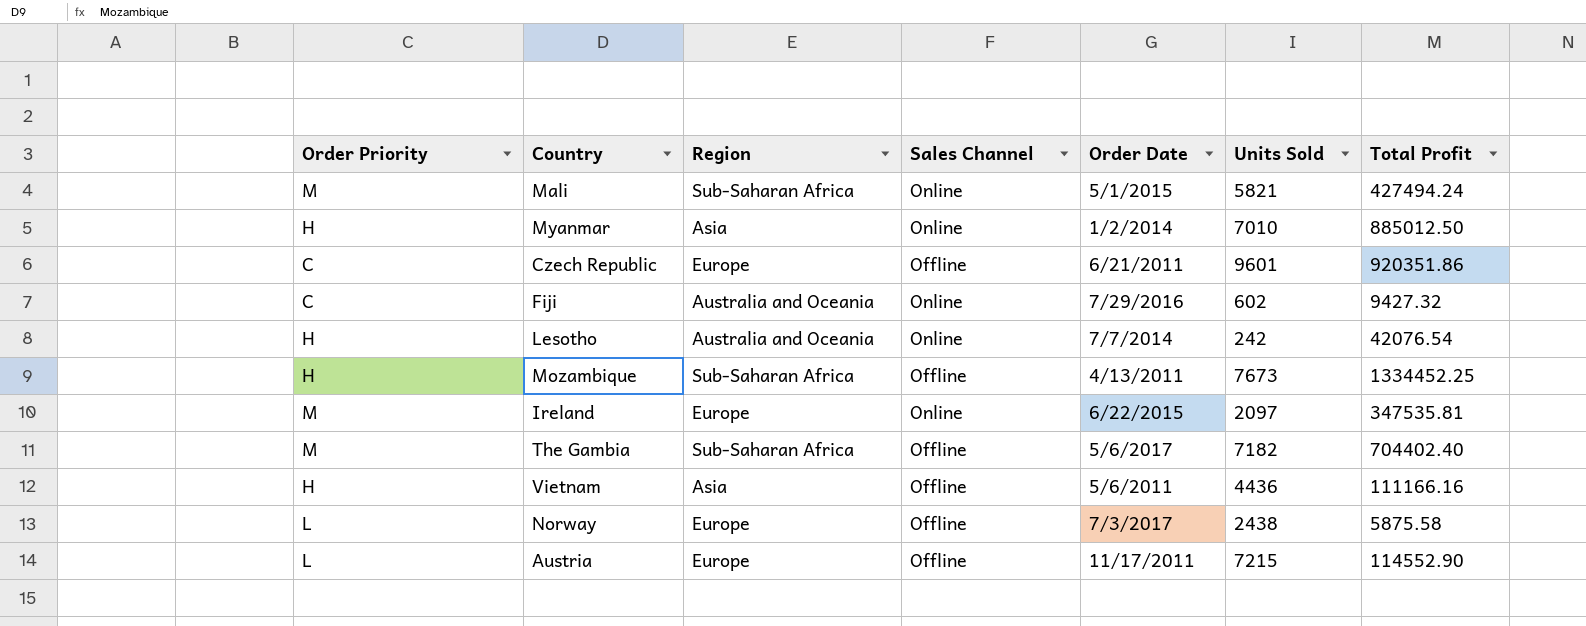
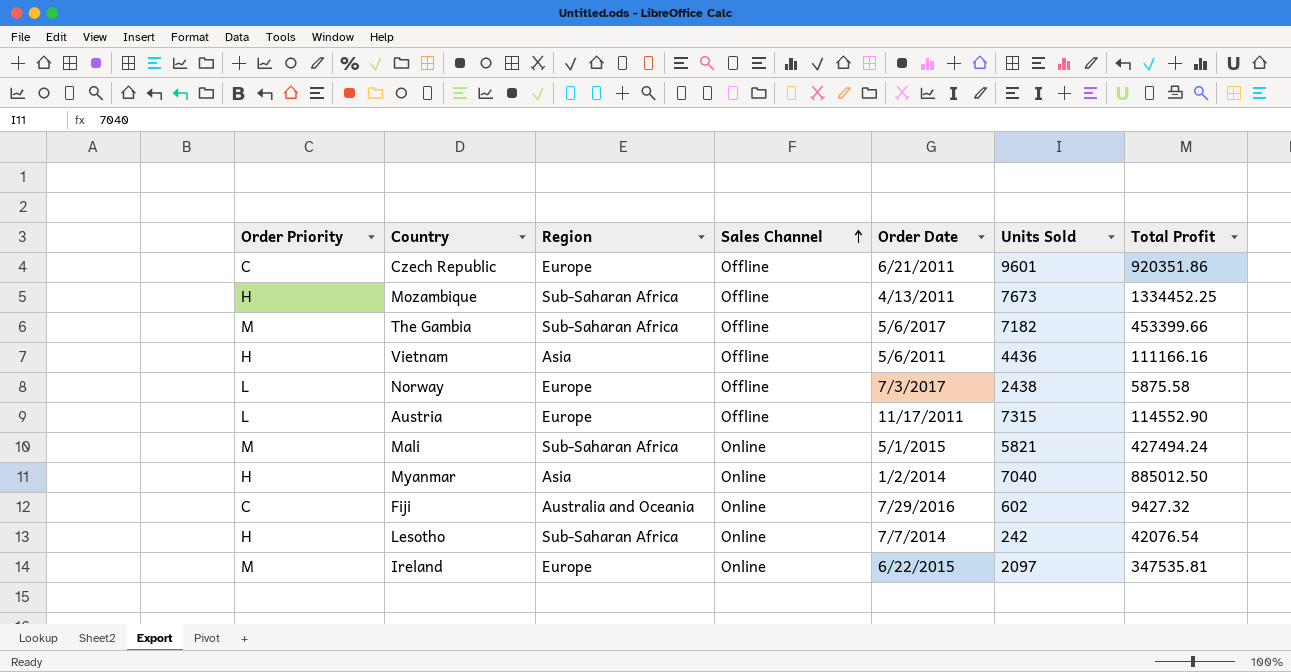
row order: none -> Sales Channel ascending
The Gambia | Total Profit: 704402.40 -> 453399.66
Austria | Units Sold: 7215 -> 7315
Myanmar | Units Sold: 7010 -> 7040
Lesotho | Region: Australia and Oceania -> Sub-Saharan Africa

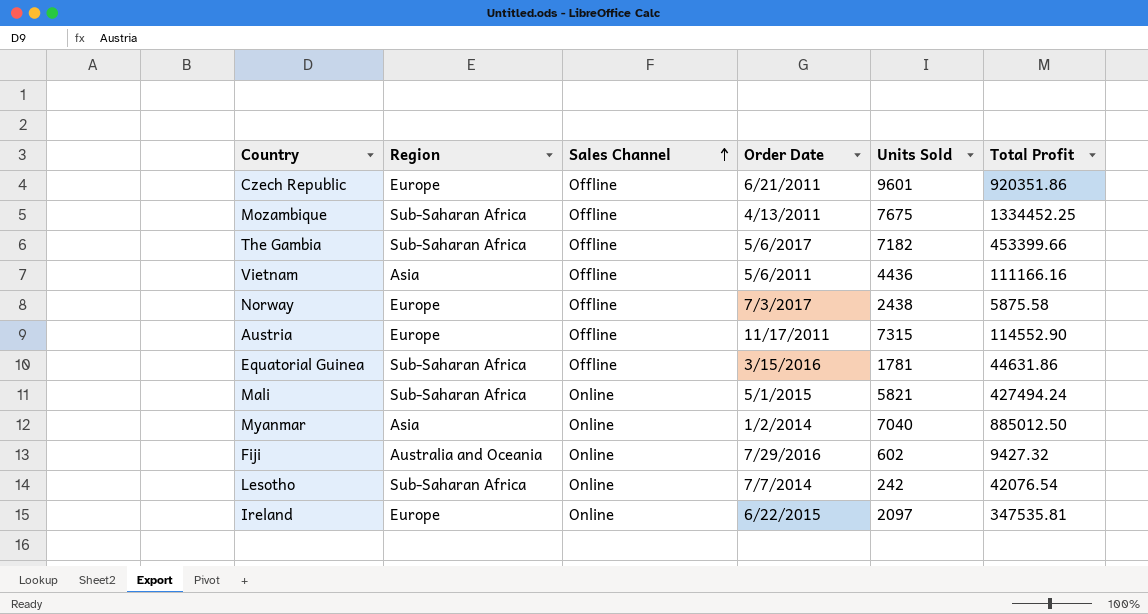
column Order Priority | position: 1 -> none
Mozambique | Units Sold: 7673 -> 7675
row Equatorial Guinea: none -> Sub-Saharan Africa | Offline | 3/15/2016 | 1781 | 44631.86

